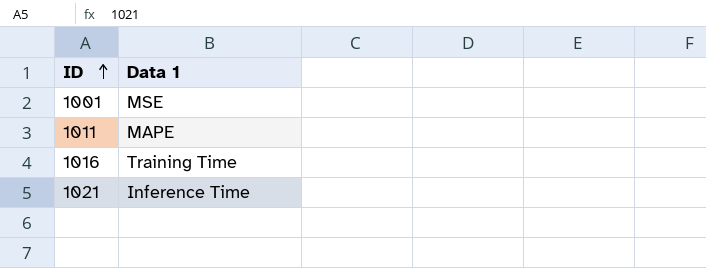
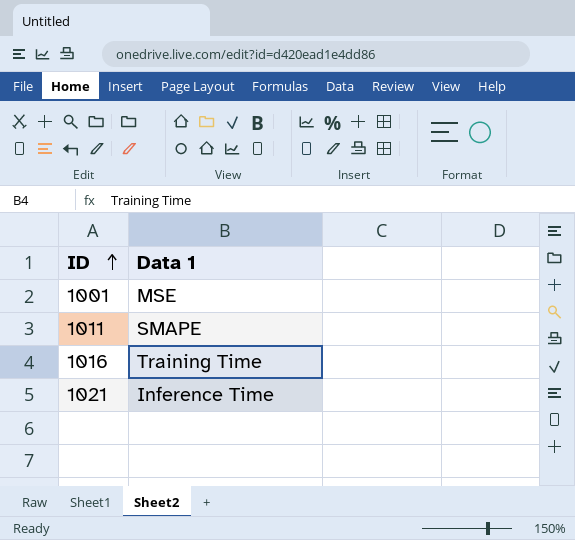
1011 | Data 1: MAPE -> SMAPE

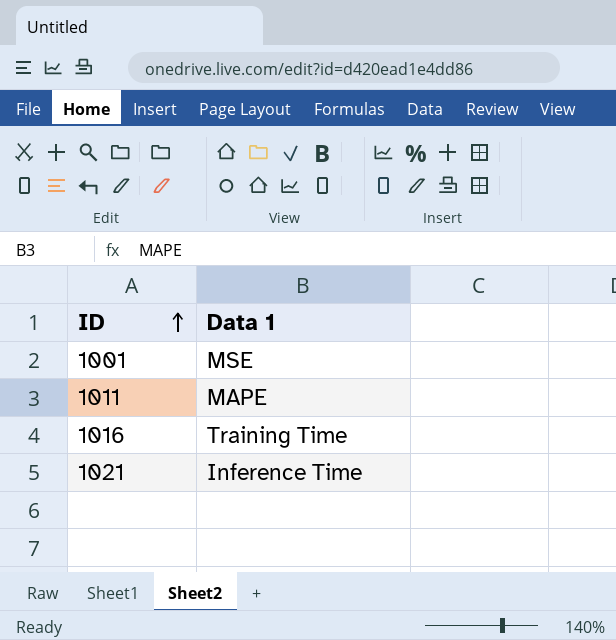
1011 | Data 1: SMAPE -> MAPE

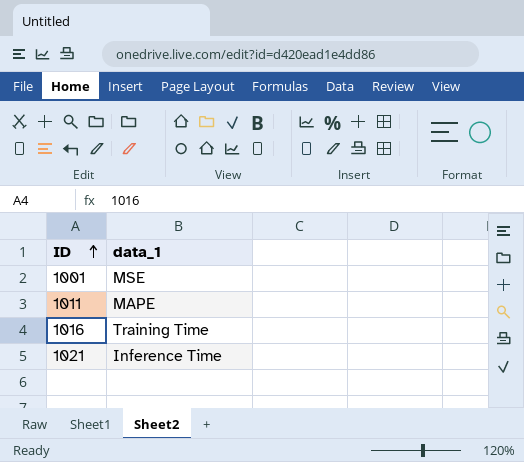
column name: Data 1 -> data_1

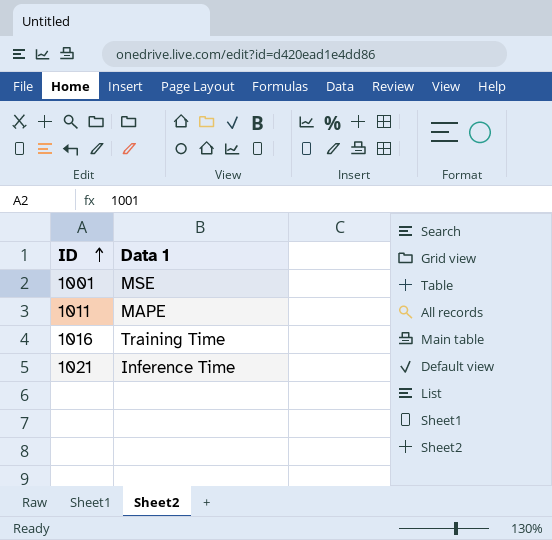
column name: data_1 -> Data 1

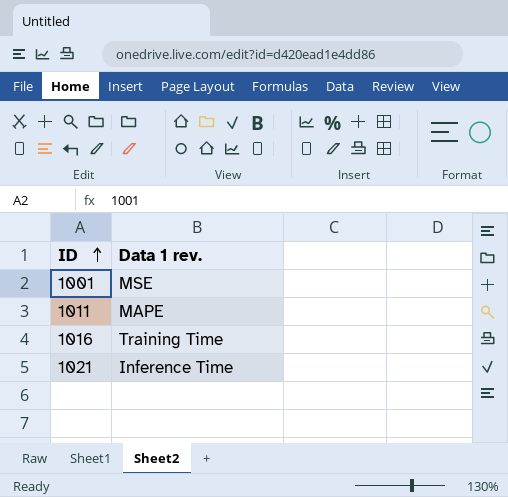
column name: Data 1 -> Data 1 rev.

